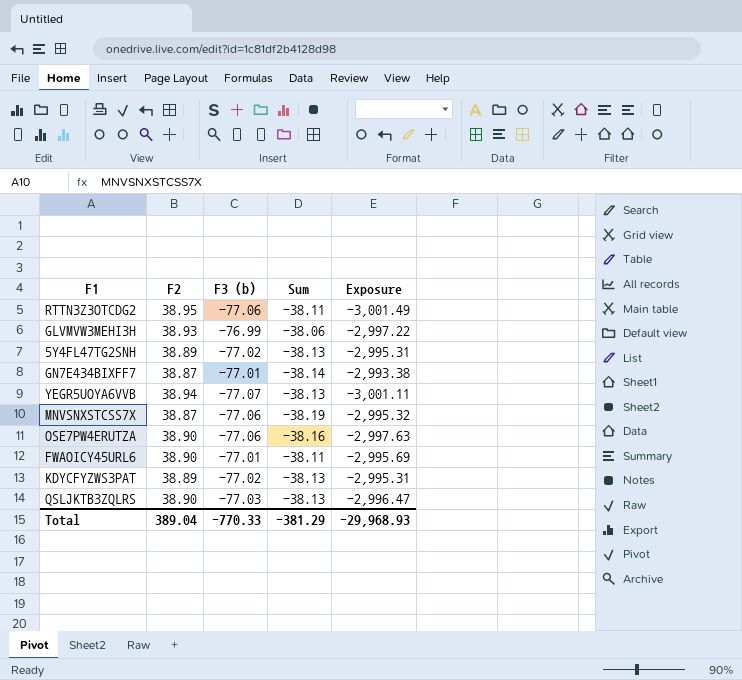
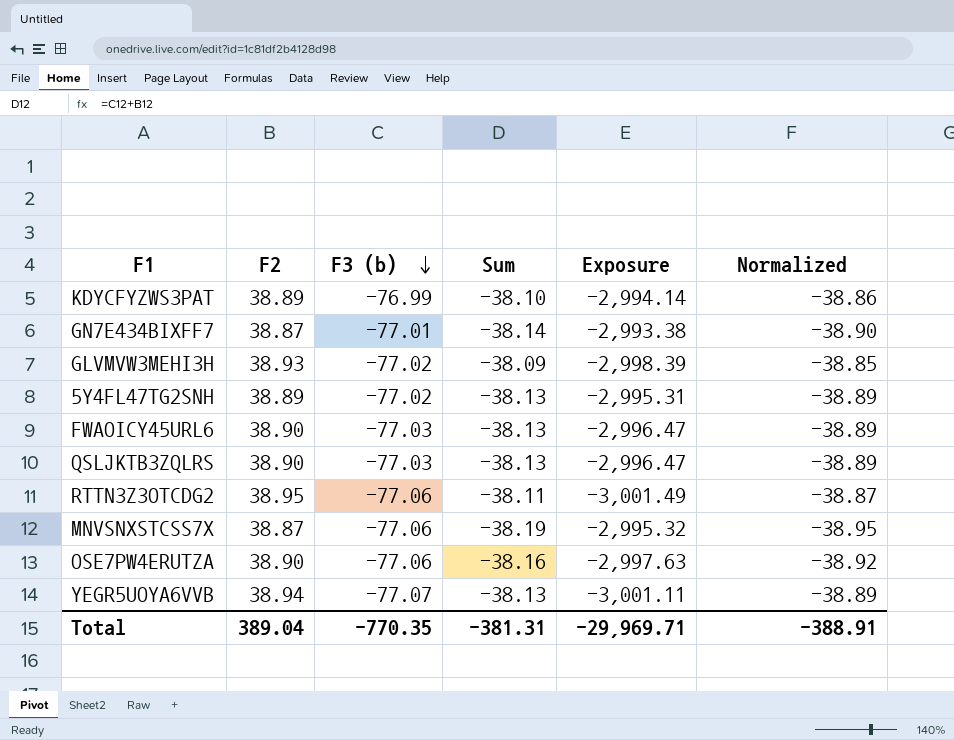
row order: none -> F3 (b) descending
column Normalized | formula: none -> [Sum] * 1.02
KDYCFYZWS3PAT | F3 (b): -77.02 -> -76.99
KDYCFYZWS3PAT | Sum: -38.13 -> -38.10
KDYCFYZWS3PAT | Exposure: -2,995.31 -> -2,994.14
GLVMVW3MEHI3H | F3 (b): -76.99 -> -77.02
GLVMVW3MEHI3H | Sum: -38.06 -> -38.09
GLVMVW3MEHI3H | Exposure: -2,997.22 -> -2,998.39
FWAOICY45URL6 | F3 (b): -77.01 -> -77.03
FWAOICY45URL6 | Sum: -38.11 -> -38.13
FWAOICY45URL6 | Exposure: -2,995.69 -> -2,996.47
Total | F3 (b): -770.33 -> -770.35
Total | Sum: -381.29 -> -381.31
Total | Exposure: -29,968.93 -> -29,969.71

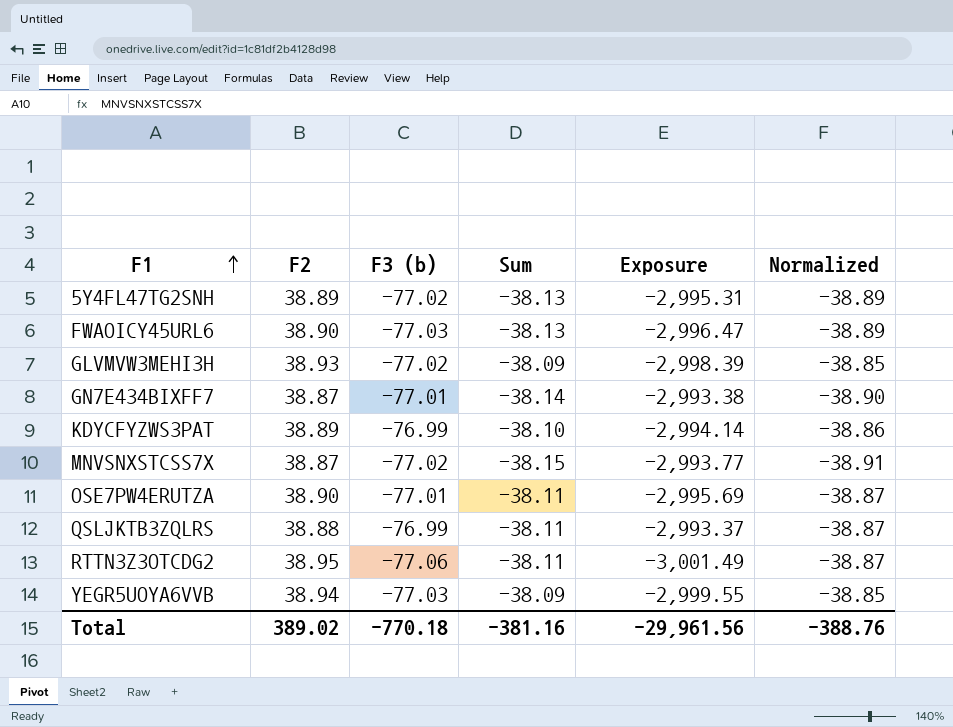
row order: F3 (b) descending -> F1 ascending
MNVSNXSTCSS7X | F3 (b): -77.06 -> -77.02
MNVSNXSTCSS7X | Sum: -38.19 -> -38.15
MNVSNXSTCSS7X | Exposure: -2,995.32 -> -2,993.77
MNVSNXSTCSS7X | Normalized: -38.95 -> -38.91
OSE7PW4ERUTZA | F3 (b): -77.06 -> -77.01
OSE7PW4ERUTZA | Sum: -38.16 -> -38.11
OSE7PW4ERUTZA | Exposure: -2,997.63 -> -2,995.69
OSE7PW4ERUTZA | Normalized: -38.92 -> -38.87
QSLJKTB3ZQLRS | F2: 38.90 -> 38.88
QSLJKTB3ZQLRS | F3 (b): -77.03 -> -76.99
QSLJKTB3ZQLRS | Sum: -38.13 -> -38.11
QSLJKTB3ZQLRS | Exposure: -2,996.47 -> -2,993.37
QSLJKTB3ZQLRS | Normalized: -38.89 -> -38.87
YEGR5UOYA6VVB | F3 (b): -77.07 -> -77.03
YEGR5UOYA6VVB | Sum: -38.13 -> -38.09
YEGR5UOYA6VVB | Exposure: -3,001.11 -> -2,999.55
YEGR5UOYA6VVB | Normalized: -38.89 -> -38.85
Total | F2: 389.04 -> 389.02
Total | F3 (b): -770.35 -> -770.18
Total | Sum: -381.31 -> -381.16
Total | Exposure: -29,969.71 -> -29,961.56
Total | Normalized: -388.91 -> -388.76

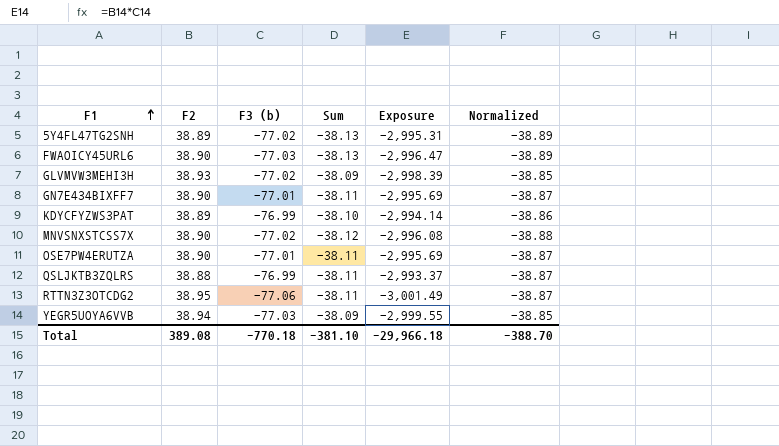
GN7E434BIXFF7 | F2: 38.87 -> 38.90
GN7E434BIXFF7 | Sum: -38.14 -> -38.11
GN7E434BIXFF7 | Exposure: -2,993.38 -> -2,995.69
GN7E434BIXFF7 | Normalized: -38.90 -> -38.87
MNVSNXSTCSS7X | F2: 38.87 -> 38.90
MNVSNXSTCSS7X | Sum: -38.15 -> -38.12
MNVSNXSTCSS7X | Exposure: -2,993.77 -> -2,996.08
MNVSNXSTCSS7X | Normalized: -38.91 -> -38.88
Total | F2: 389.02 -> 389.08
Total | Sum: -381.16 -> -381.10
Total | Exposure: -29,961.56 -> -29,966.18
Total | Normalized: -388.76 -> -388.70

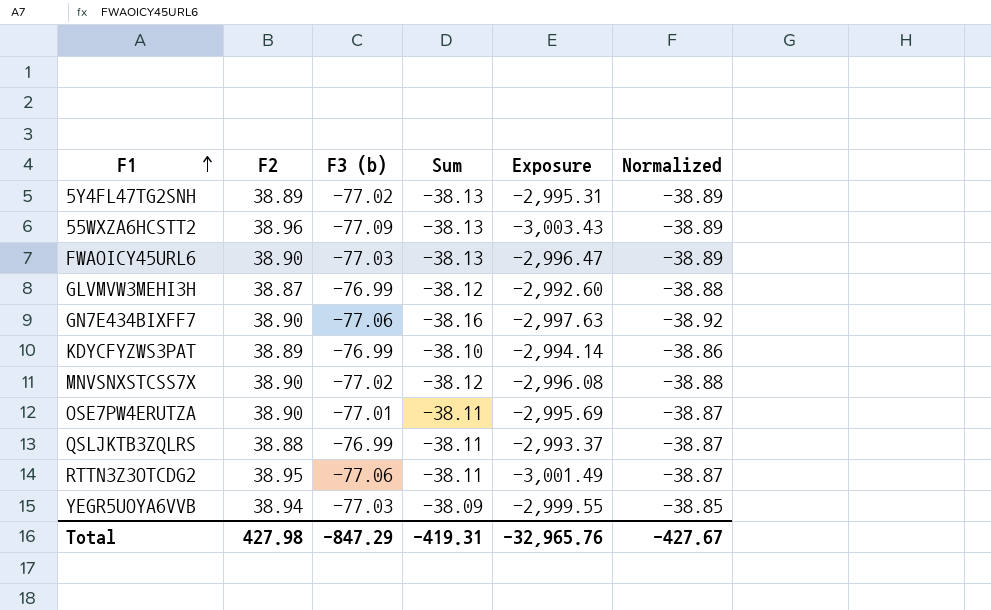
row 55WXZA6HCSTT2: none -> 38.96 | -77.09 | -38.13 | -3,003.43 | -38.89
GLVMVW3MEHI3H | F2: 38.93 -> 38.87
GLVMVW3MEHI3H | F3 (b): -77.02 -> -76.99
GLVMVW3MEHI3H | Sum: -38.09 -> -38.12
GLVMVW3MEHI3H | Exposure: -2,998.39 -> -2,992.60
GLVMVW3MEHI3H | Normalized: -38.85 -> -38.88
GN7E434BIXFF7 | F3 (b): -77.01 -> -77.06
GN7E434BIXFF7 | Sum: -38.11 -> -38.16
GN7E434BIXFF7 | Exposure: -2,995.69 -> -2,997.63
GN7E434BIXFF7 | Normalized: -38.87 -> -38.92
Total | F2: 389.08 -> 427.98
Total | F3 (b): -770.18 -> -847.29
Total | Sum: -381.10 -> -419.31
Total | Exposure: -29,966.18 -> -32,965.76
Total | Normalized: -388.70 -> -427.67

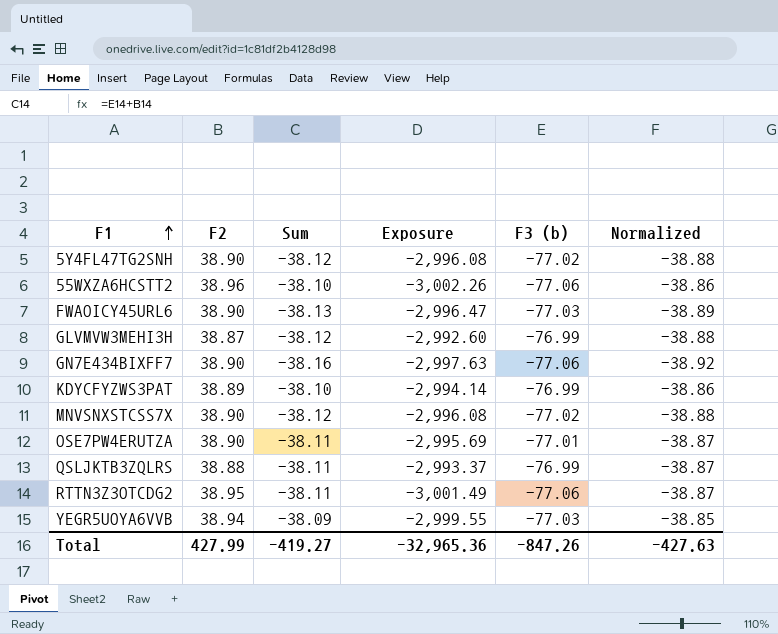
column F3 (b) | position: 3 -> 5
5Y4FL47TG2SNH | F2: 38.89 -> 38.90
5Y4FL47TG2SNH | Sum: -38.13 -> -38.12
5Y4FL47TG2SNH | Exposure: -2,995.31 -> -2,996.08
5Y4FL47TG2SNH | Normalized: -38.89 -> -38.88
55WXZA6HCSTT2 | Sum: -38.13 -> -38.10
55WXZA6HCSTT2 | Exposure: -3,003.43 -> -3,002.26
55WXZA6HCSTT2 | F3 (b): -77.09 -> -77.06
55WXZA6HCSTT2 | Normalized: -38.89 -> -38.86
Total | F2: 427.98 -> 427.99
Total | Sum: -419.31 -> -419.27
Total | Exposure: -32,965.76 -> -32,965.36
Total | F3 (b): -847.29 -> -847.26
Total | Normalized: -427.67 -> -427.63

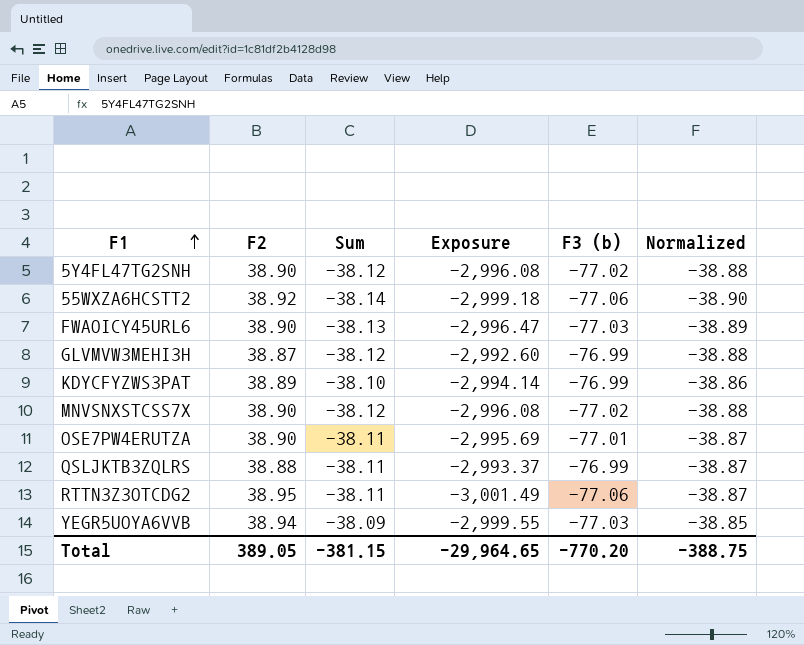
row GN7E434BIXFF7: 38.90 | -38.16 | -2,997.63 | -77.06 | -38.92 -> none
55WXZA6HCSTT2 | F2: 38.96 -> 38.92
55WXZA6HCSTT2 | Sum: -38.10 -> -38.14
55WXZA6HCSTT2 | Exposure: -3,002.26 -> -2,999.18
55WXZA6HCSTT2 | Normalized: -38.86 -> -38.90
Total | F2: 427.99 -> 389.05
Total | Sum: -419.27 -> -381.15
Total | Exposure: -32,965.36 -> -29,964.65
Total | F3 (b): -847.26 -> -770.20
Total | Normalized: -427.63 -> -388.75

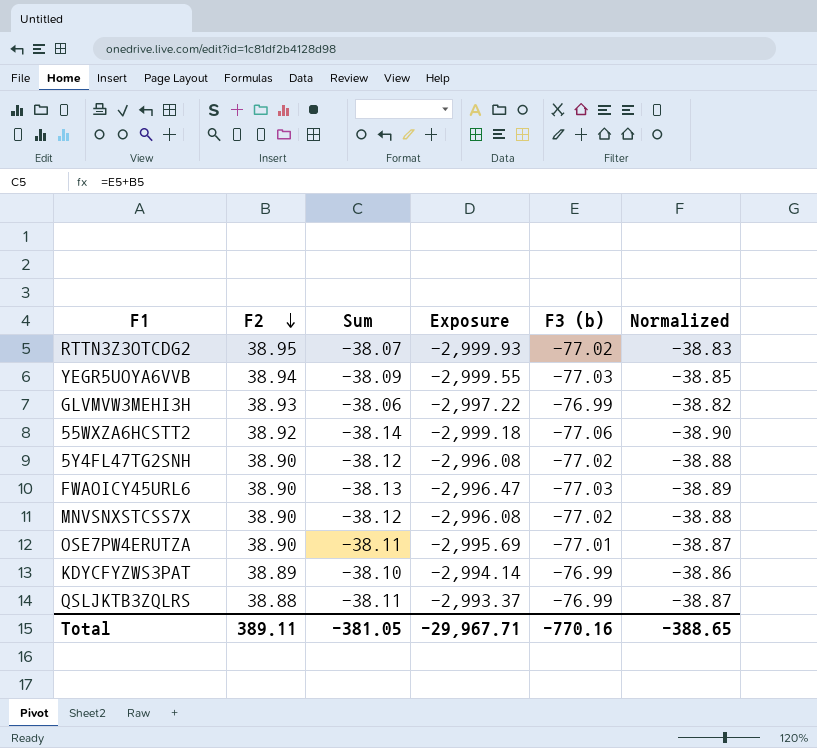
row order: F1 ascending -> F2 descending
RTTN3Z3OTCDG2 | Sum: -38.11 -> -38.07
RTTN3Z3OTCDG2 | Exposure: -3,001.49 -> -2,999.93
RTTN3Z3OTCDG2 | F3 (b): -77.06 -> -77.02
RTTN3Z3OTCDG2 | Normalized: -38.87 -> -38.83
GLVMVW3MEHI3H | F2: 38.87 -> 38.93
GLVMVW3MEHI3H | Sum: -38.12 -> -38.06
GLVMVW3MEHI3H | Exposure: -2,992.60 -> -2,997.22
GLVMVW3MEHI3H | Normalized: -38.88 -> -38.82
Total | F2: 389.05 -> 389.11
Total | Sum: -381.15 -> -381.05
Total | Exposure: -29,964.65 -> -29,967.71
Total | F3 (b): -770.20 -> -770.16
Total | Normalized: -388.75 -> -388.65

